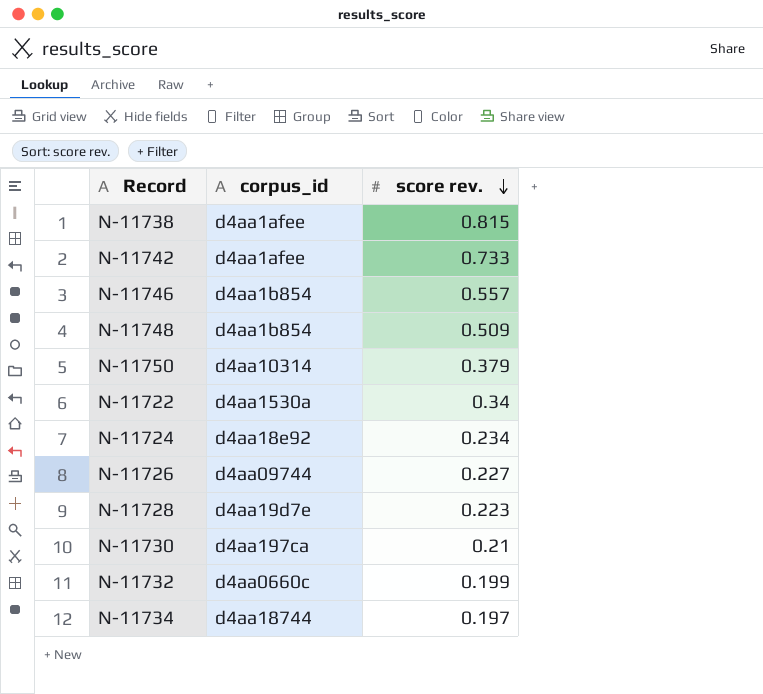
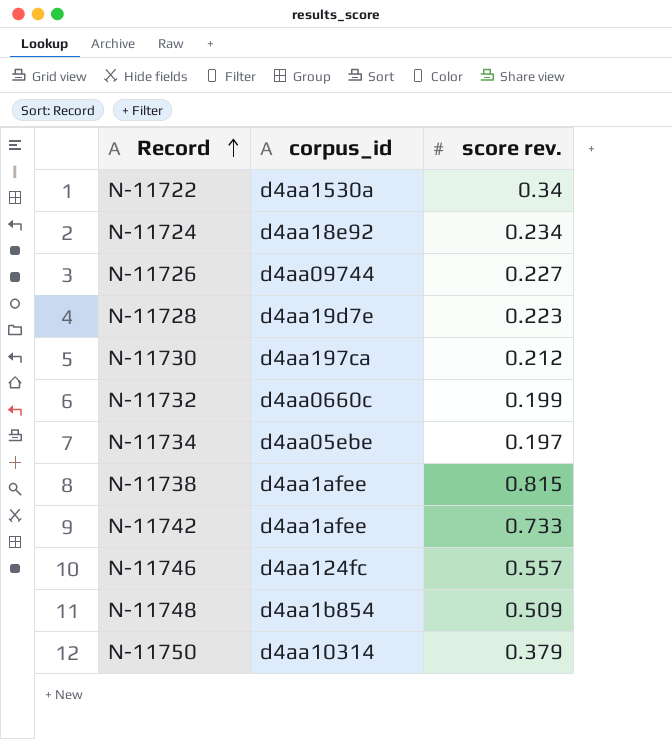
row order: score rev. descending -> Record ascending
N-11730 | score rev.: 0.21 -> 0.212
N-11734 | corpus_id: d4aa18744 -> d4aa05ebe
N-11746 | corpus_id: d4aa1b854 -> d4aa124fc

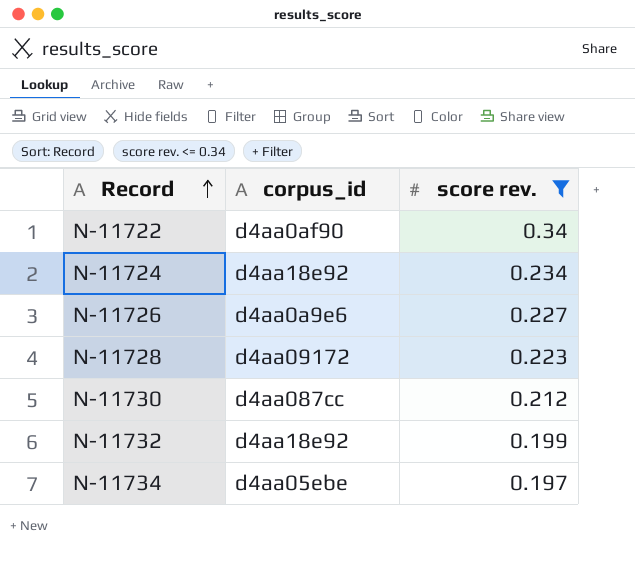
filter: none -> score rev. <= 0.34
N-11722 | corpus_id: d4aa1530a -> d4aa0af90
N-11726 | corpus_id: d4aa09744 -> d4aa0a9e6
N-11728 | corpus_id: d4aa19d7e -> d4aa09172
N-11730 | corpus_id: d4aa197ca -> d4aa087cc
N-11732 | corpus_id: d4aa0660c -> d4aa18e92

